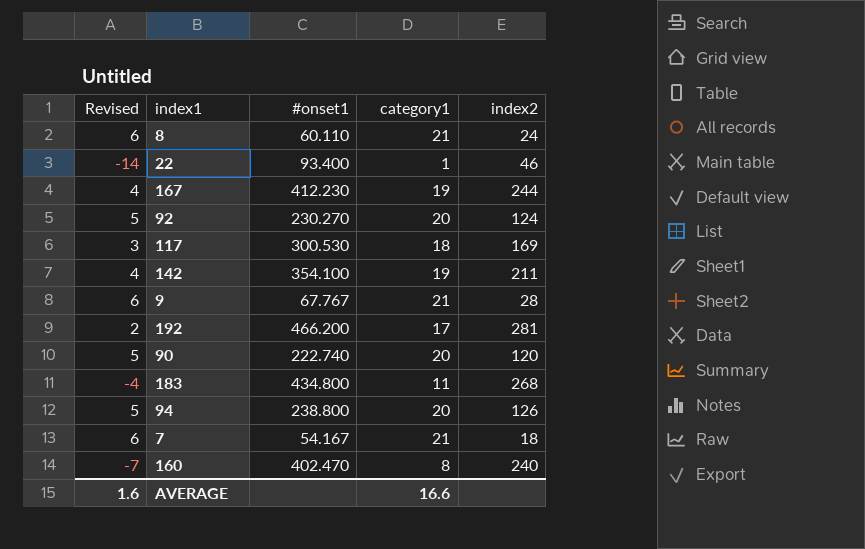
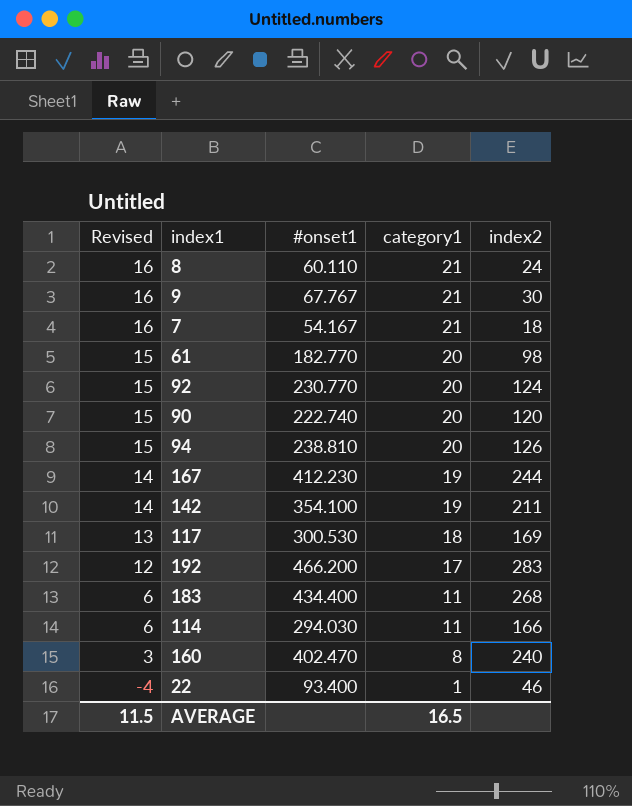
row order: none -> Revised descending
column Revised | formula: [category1] - 15 -> [category1] - 5
9 | index2: 28 -> 30
row 61: none -> 15 | 182.770 | 20 | 98
92 | #onset1: 230.270 -> 230.770
94 | #onset1: 238.800 -> 238.810
192 | index2: 281 -> 283
183 | #onset1: 434.800 -> 434.400
row 114: none -> 6 | 294.030 | 11 | 166
AVERAGE | Revised: 1.6 -> 11.5
AVERAGE | category1: 16.6 -> 16.5

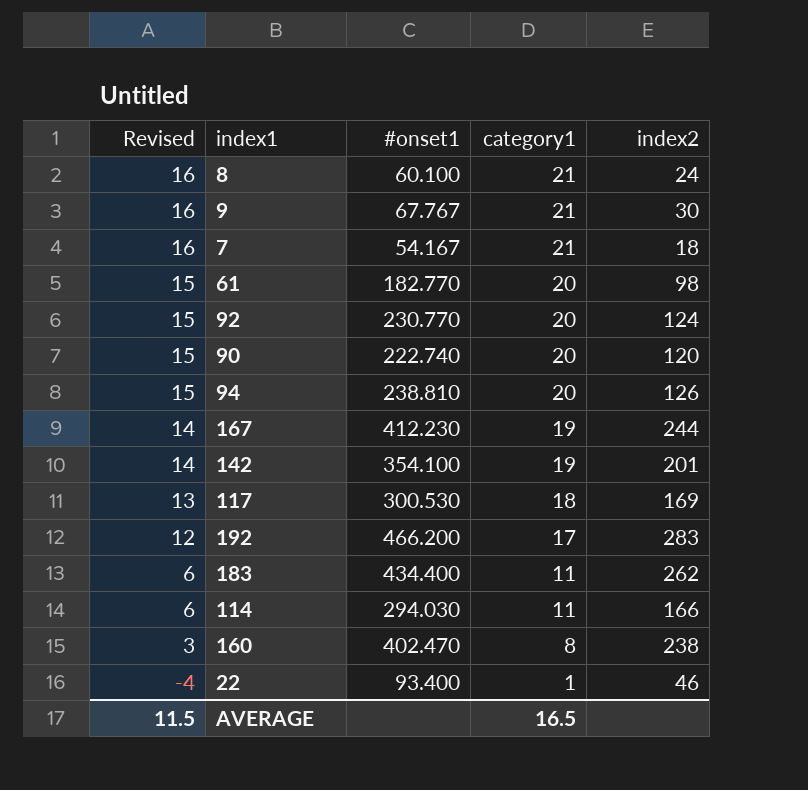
8 | #onset1: 60.110 -> 60.100
142 | index2: 211 -> 201
183 | index2: 268 -> 262
160 | index2: 240 -> 238

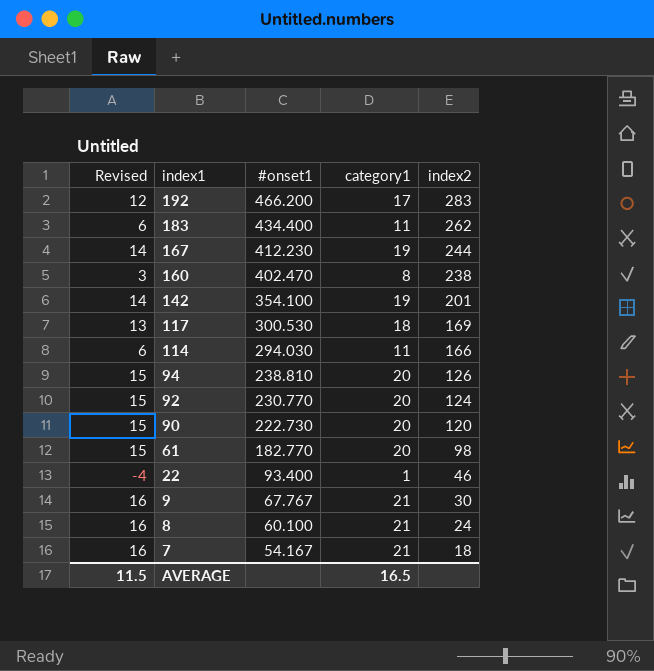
row order: Revised descending -> index1 descending
90 | #onset1: 222.740 -> 222.730

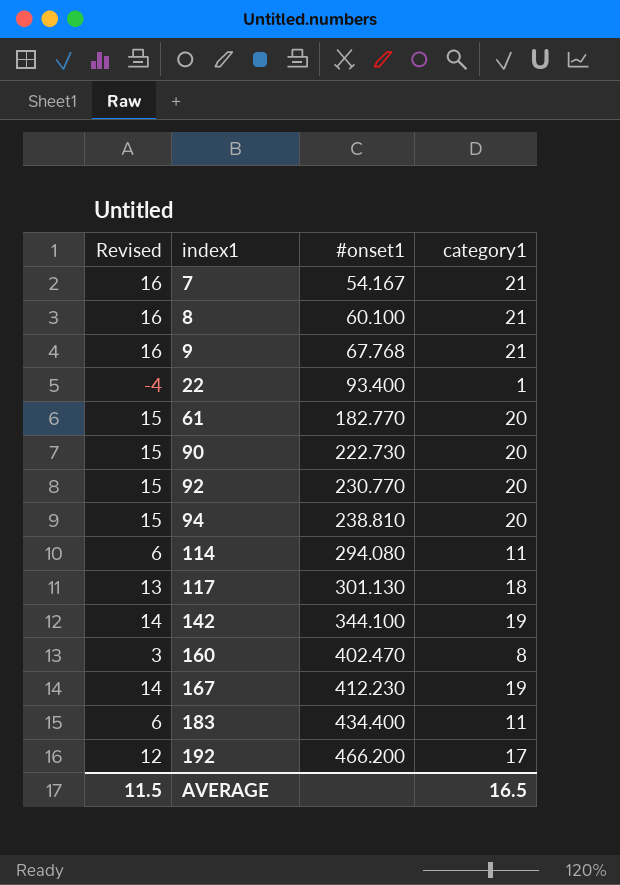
row order: index1 descending -> index1 ascending
column index2 | position: 5 -> none
9 | #onset1: 67.767 -> 67.768
114 | #onset1: 294.030 -> 294.080
117 | #onset1: 300.530 -> 301.130
142 | #onset1: 354.100 -> 344.100

